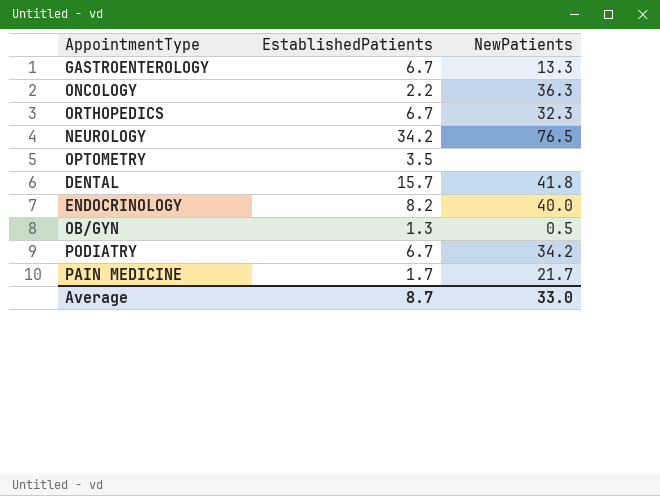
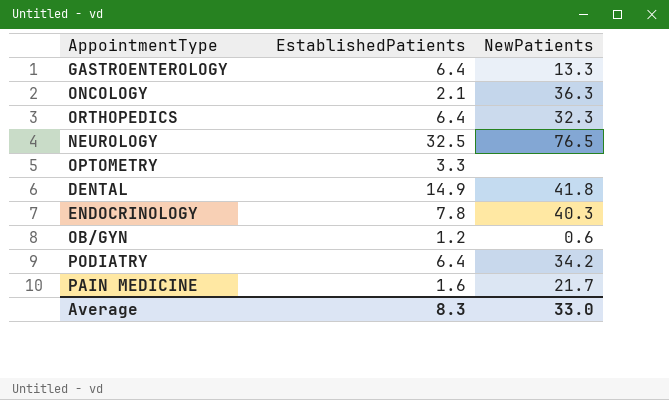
GASTROENTEROLOGY | EstablishedPatients: 6.7 -> 6.4
ONCOLOGY | EstablishedPatients: 2.2 -> 2.1
ORTHOPEDICS | EstablishedPatients: 6.7 -> 6.4
NEUROLOGY | EstablishedPatients: 34.2 -> 32.5
OPTOMETRY | EstablishedPatients: 3.5 -> 3.3
DENTAL | EstablishedPatients: 15.7 -> 14.9
ENDOCRINOLOGY | EstablishedPatients: 8.2 -> 7.8
ENDOCRINOLOGY | NewPatients: 40.0 -> 40.3
OB/GYN | EstablishedPatients: 1.3 -> 1.2
OB/GYN | NewPatients: 0.5 -> 0.6
PODIATRY | EstablishedPatients: 6.7 -> 6.4
PAIN MEDICINE | EstablishedPatients: 1.7 -> 1.6
Average | EstablishedPatients: 8.7 -> 8.3

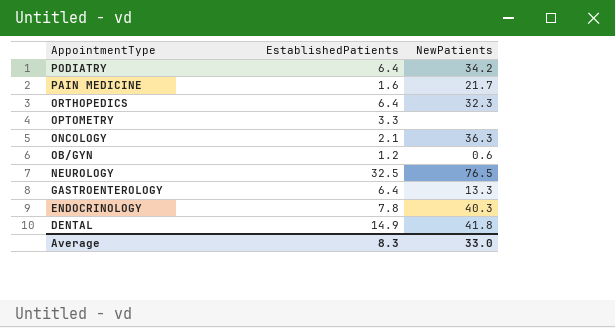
row order: none -> AppointmentType descending

